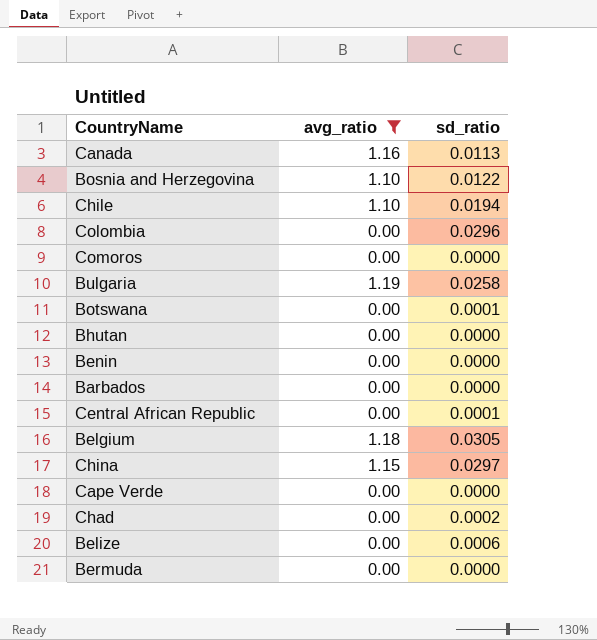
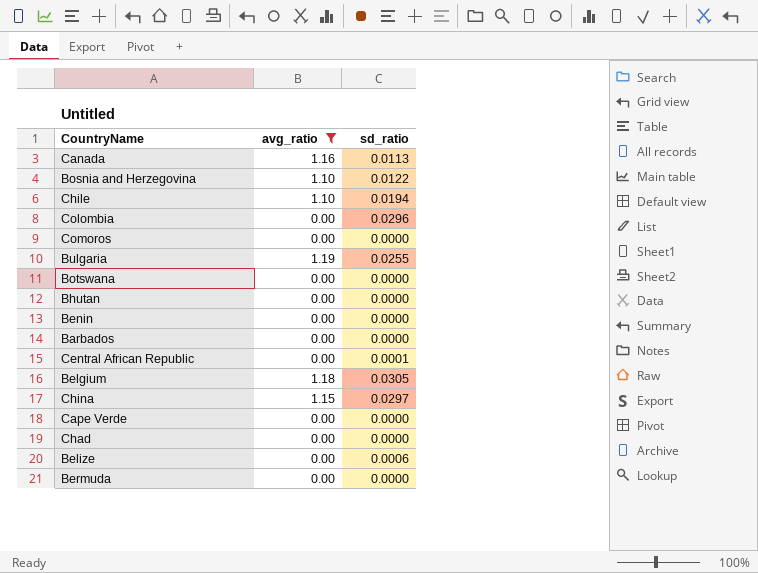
Bulgaria | sd_ratio: 0.0258 -> 0.0255
Botswana | sd_ratio: 0.0001 -> 0.0000
Chad | sd_ratio: 0.0002 -> 0.0000

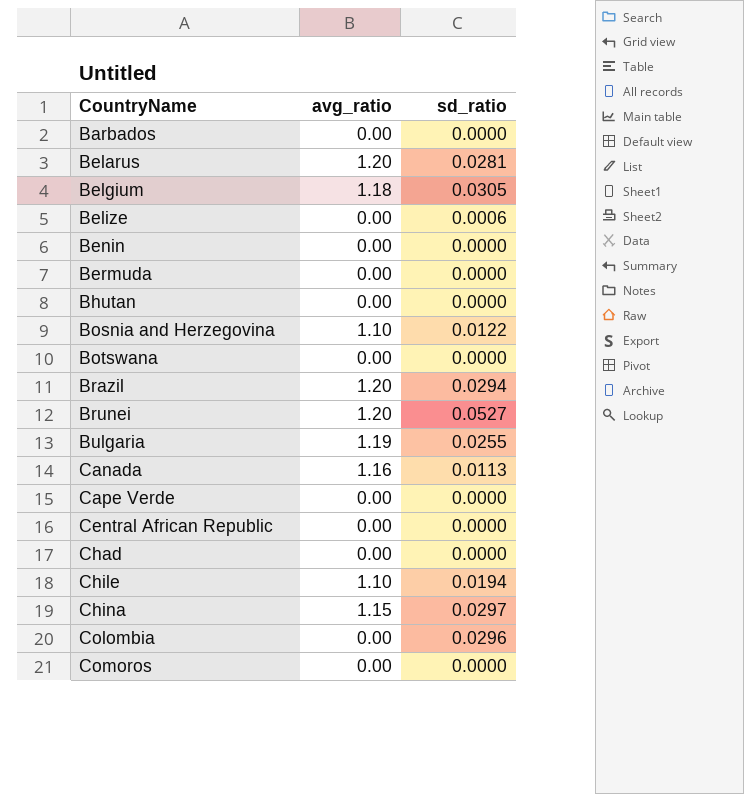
filter: avg_ratio != 1.20 -> none
row order: none -> CountryName ascending
Central African Republic | sd_ratio: 0.0001 -> 0.0000

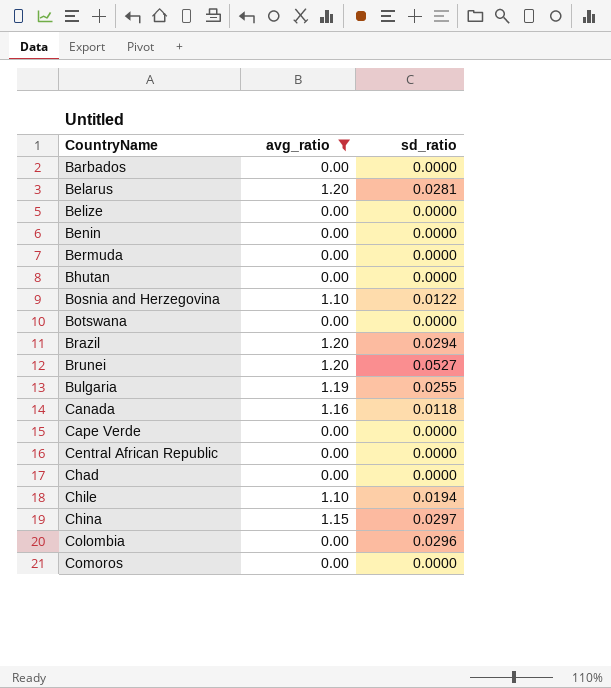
filter: none -> avg_ratio != 1.18
Belize | sd_ratio: 0.0006 -> 0.0000
Canada | sd_ratio: 0.0113 -> 0.0118

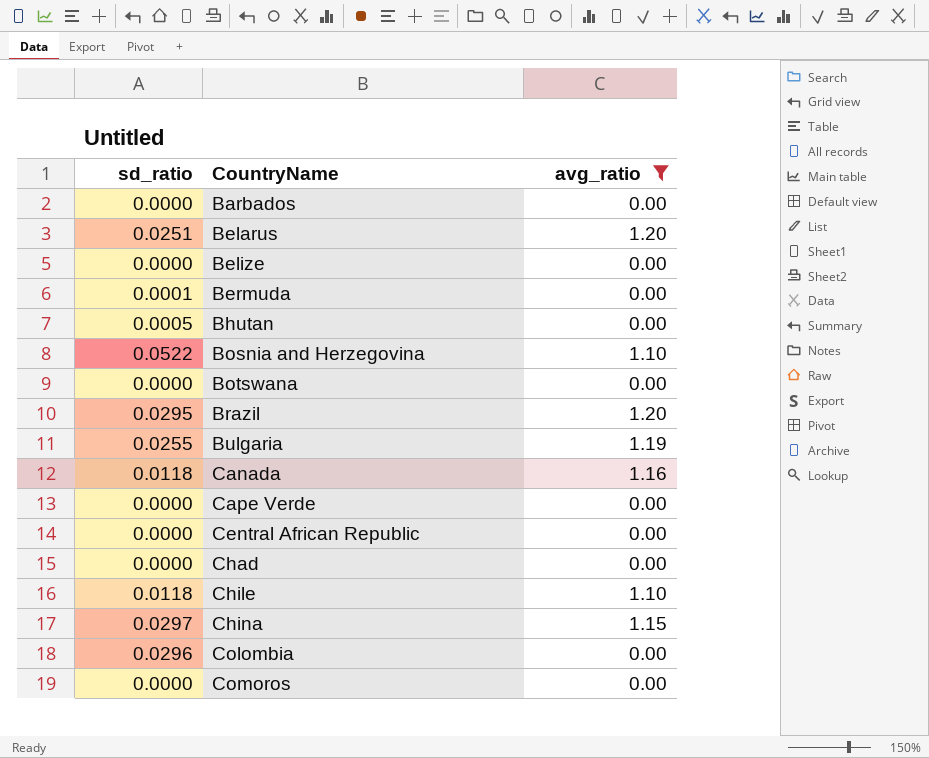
column sd_ratio | position: 3 -> 1
row Benin: 0.00 | 0.0000 -> none
row Brunei: 1.20 | 0.0527 -> none
Belarus | sd_ratio: 0.0281 -> 0.0251
Bermuda | sd_ratio: 0.0000 -> 0.0001
Bhutan | sd_ratio: 0.0000 -> 0.0005
Bosnia and Herzegovina | sd_ratio: 0.0122 -> 0.0522
Brazil | sd_ratio: 0.0294 -> 0.0295
Chile | sd_ratio: 0.0194 -> 0.0118

